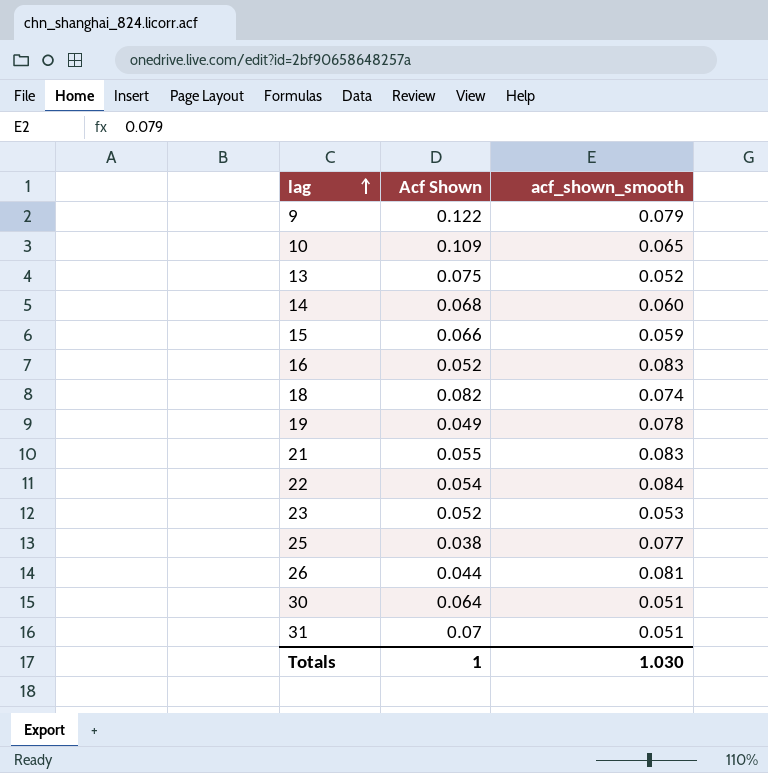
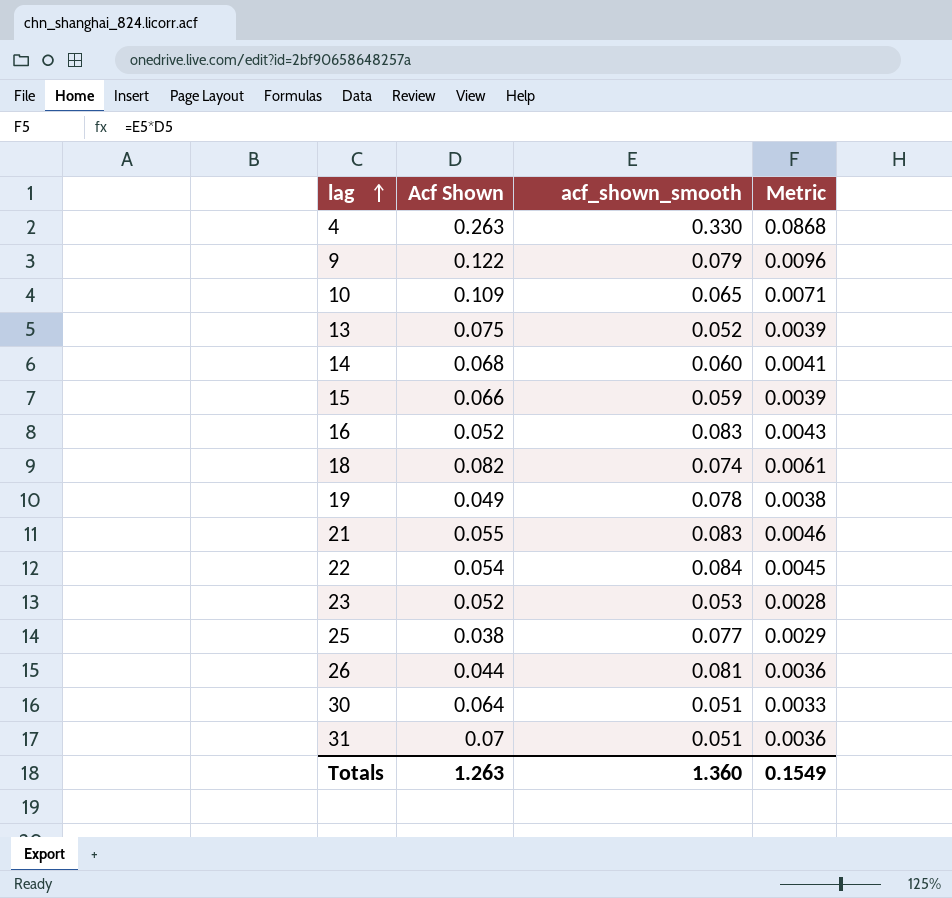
column Metric | formula: none -> [Acf Shown] * [acf_shown_smooth]
row 4: none -> 0.263 | 0.330 | 0.0868
Totals | Acf Shown: 1 -> 1.263
Totals | acf_shown_smooth: 1.030 -> 1.360

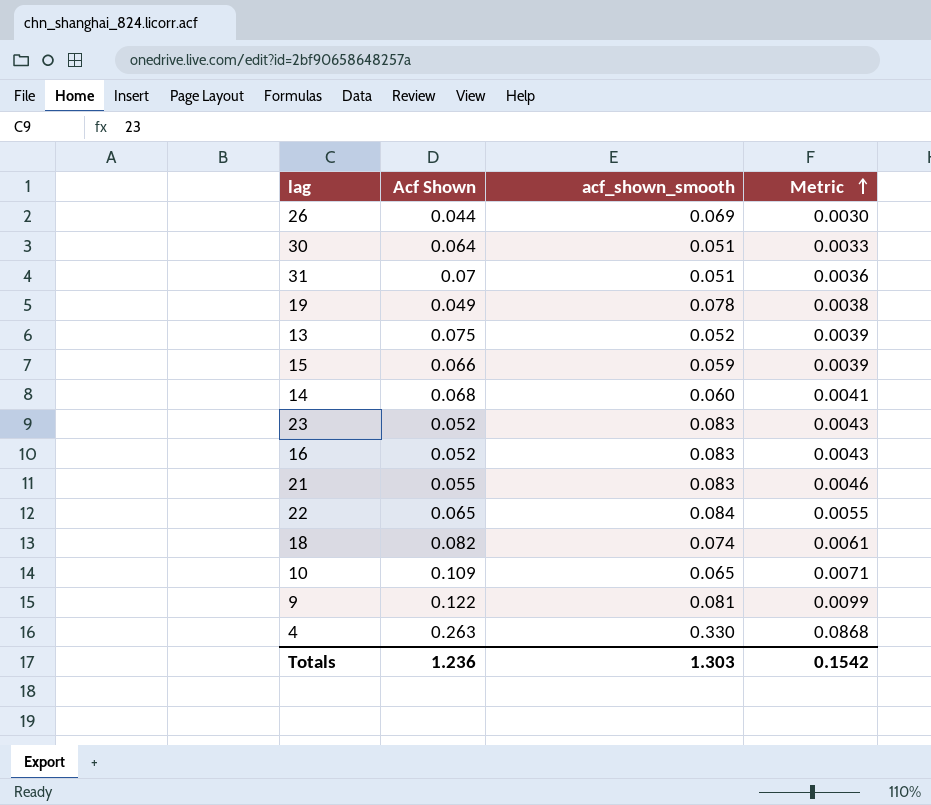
row order: lag ascending -> Metric ascending
row 25: 0.038 | 0.077 | 0.0029 -> none
26 | acf_shown_smooth: 0.081 -> 0.069
26 | Metric: 0.0036 -> 0.0030
23 | acf_shown_smooth: 0.053 -> 0.083
23 | Metric: 0.0028 -> 0.0043
22 | Acf Shown: 0.054 -> 0.065
22 | Metric: 0.0045 -> 0.0055
9 | acf_shown_smooth: 0.079 -> 0.081
9 | Metric: 0.0096 -> 0.0099
Totals | Acf Shown: 1.263 -> 1.236
Totals | acf_shown_smooth: 1.360 -> 1.303
Totals | Metric: 0.1549 -> 0.1542

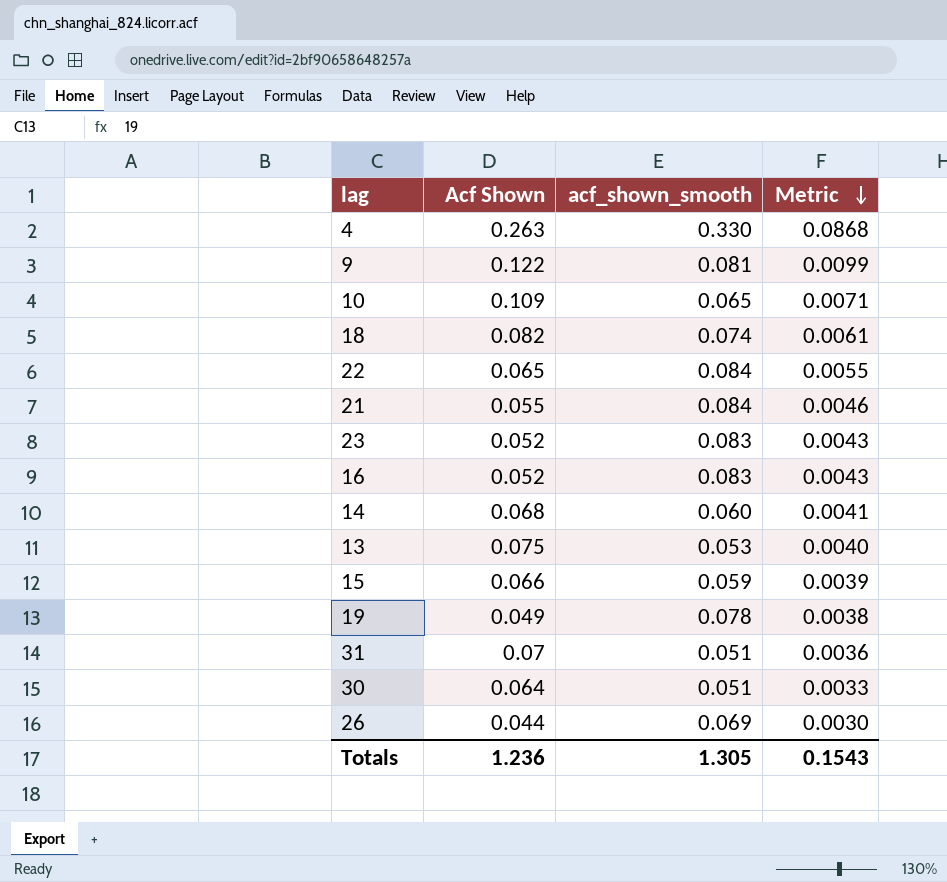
row order: Metric ascending -> Metric descending
21 | acf_shown_smooth: 0.083 -> 0.084
13 | acf_shown_smooth: 0.052 -> 0.053
13 | Metric: 0.0039 -> 0.0040
Totals | acf_shown_smooth: 1.303 -> 1.305
Totals | Metric: 0.1542 -> 0.1543

